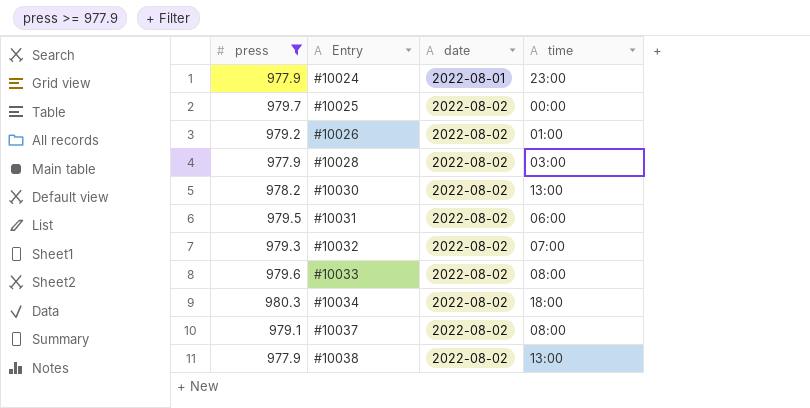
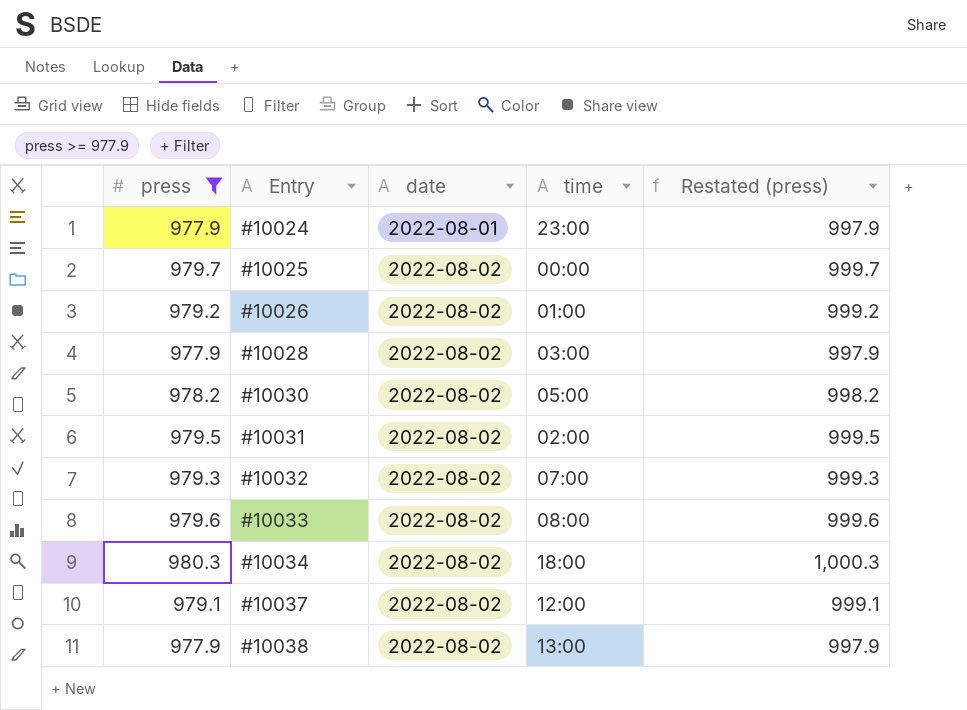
column Restated (press) | formula: none -> [press] + 20
#10030 | time: 13:00 -> 05:00
#10031 | time: 06:00 -> 02:00
#10037 | time: 08:00 -> 12:00

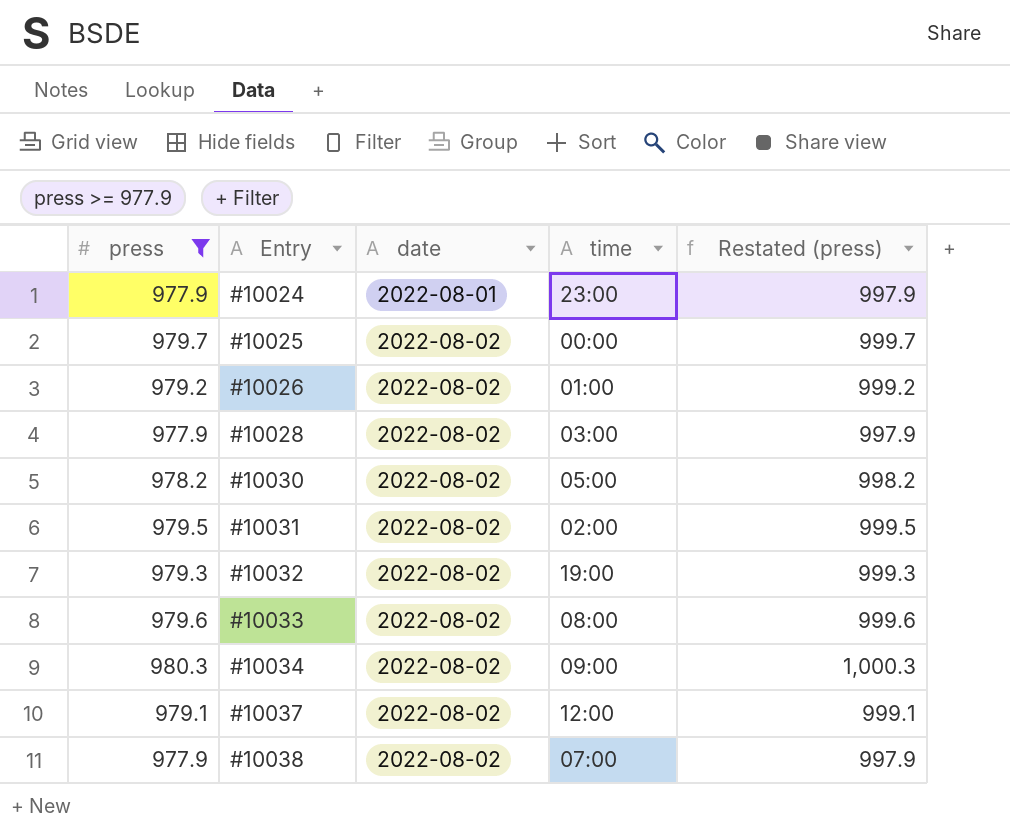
#10032 | time: 07:00 -> 19:00
#10034 | time: 18:00 -> 09:00
#10038 | time: 13:00 -> 07:00

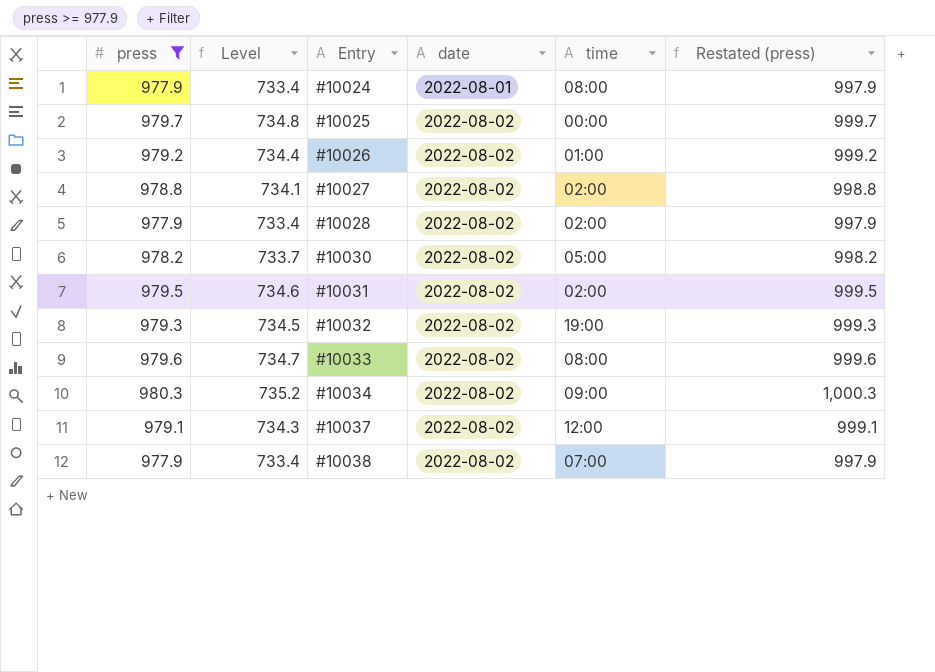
column Level | formula: none -> [press] * 0.75
#10024 | time: 23:00 -> 08:00
row #10027: none -> 978.8 | 734.1 | 2022-08-02 | 02:00 | 998.8
#10028 | time: 03:00 -> 02:00

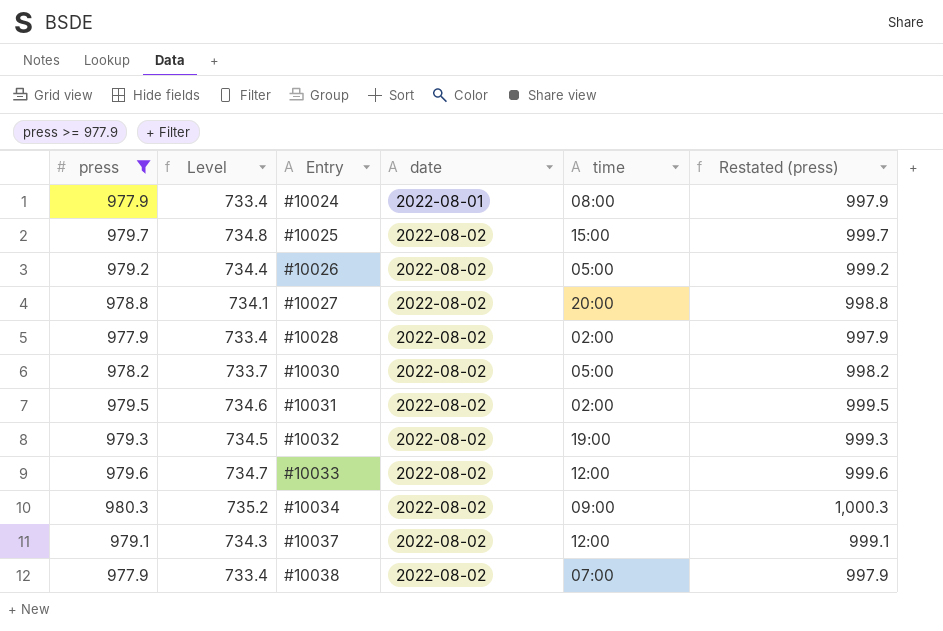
#10025 | time: 00:00 -> 15:00
#10026 | time: 01:00 -> 05:00
#10027 | time: 02:00 -> 20:00
#10033 | time: 08:00 -> 12:00

